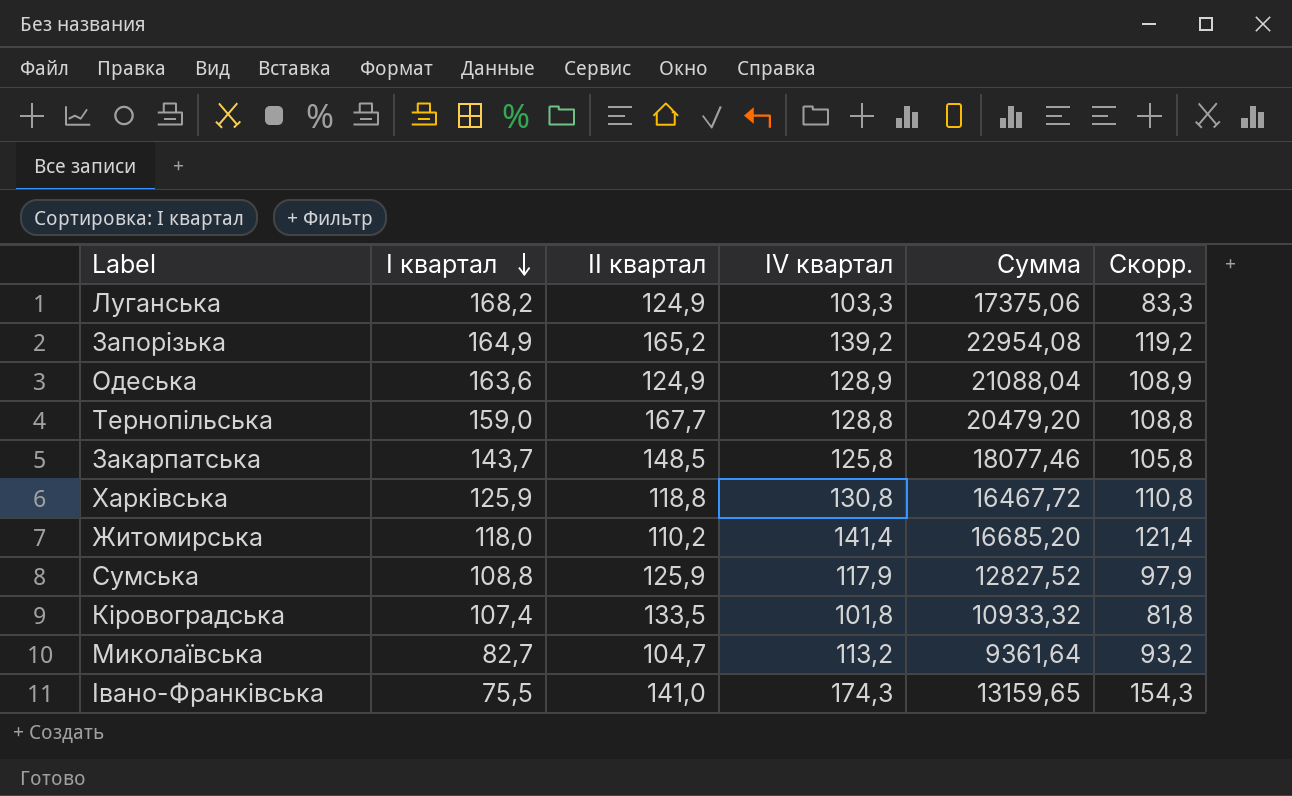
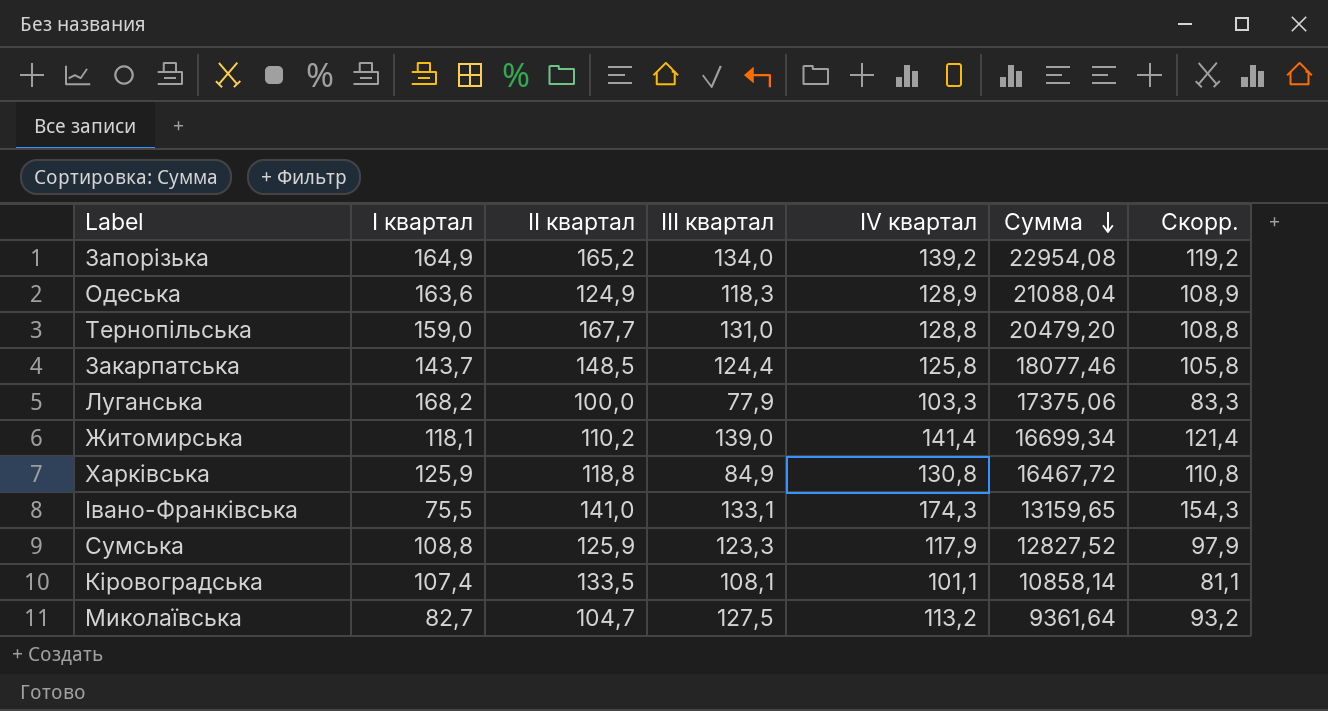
row order: І квартал descending -> Сумма descending
column ІІІ квартал | position: none -> 4
Луганська | ІІ квартал: 124,9 -> 100,0
Житомирська | І квартал: 118,0 -> 118,1
Житомирська | Сумма: 16685,20 -> 16699,34
Кіровоградська | ІV квартал: 101,8 -> 101,1
Кіровоградська | Сумма: 10933,32 -> 10858,14
Кіровоградська | Скорр.: 81,8 -> 81,1

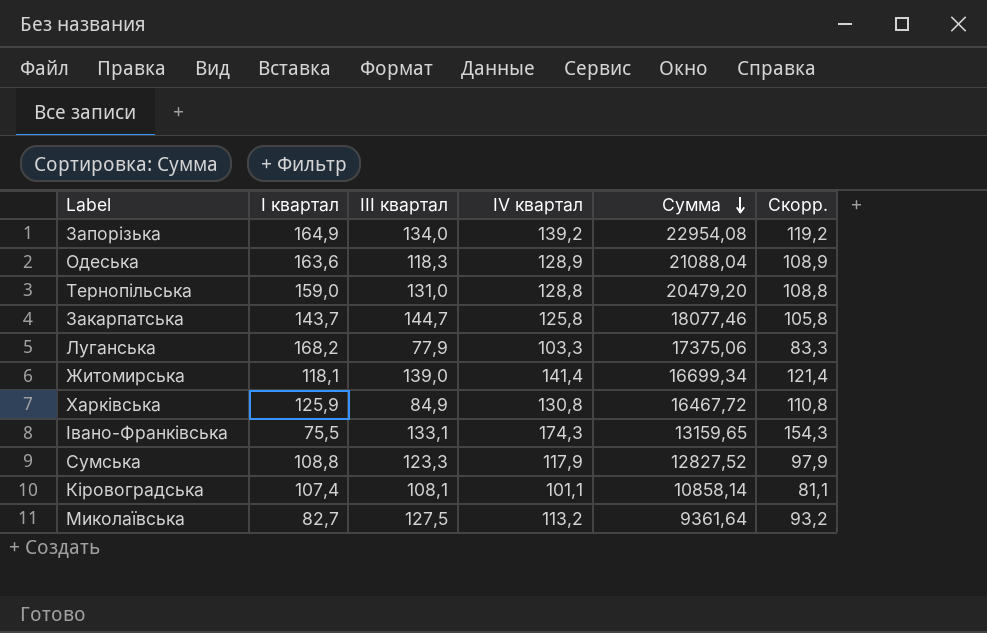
column ІІ квартал | position: 3 -> none
Закарпатська | ІІІ квартал: 124,4 -> 144,7

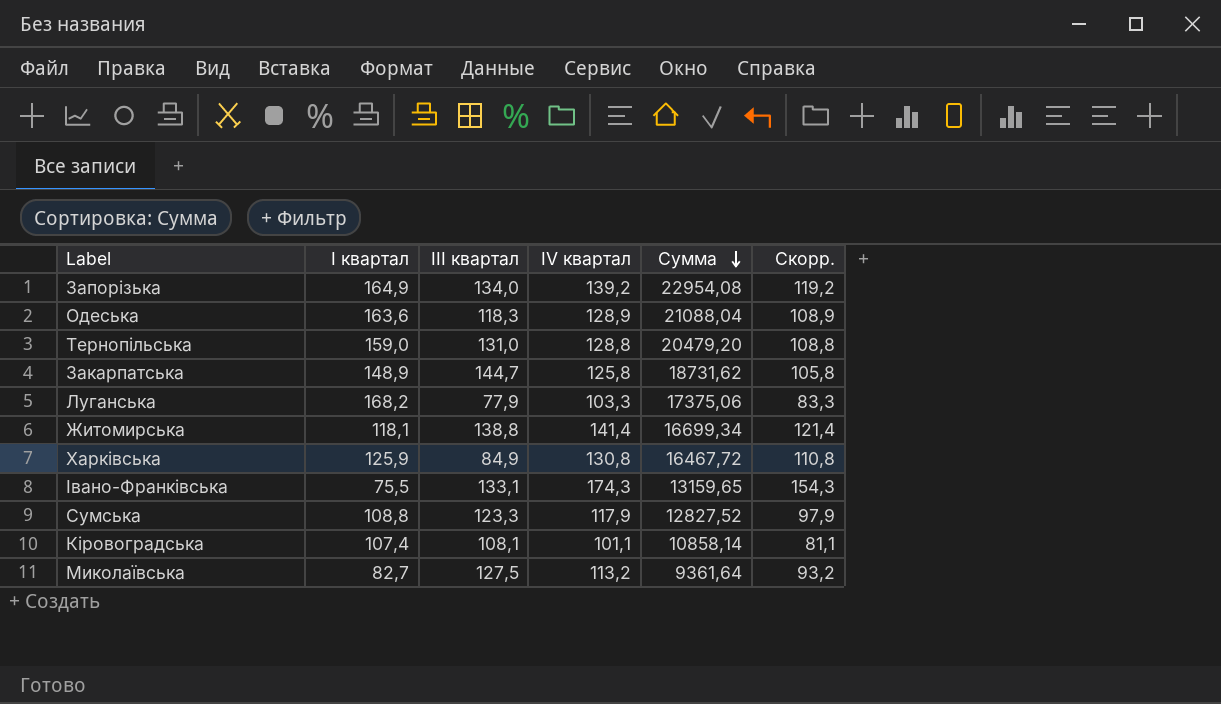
Закарпатська | І квартал: 143,7 -> 148,9
Закарпатська | Сумма: 18077,46 -> 18731,62
Житомирська | ІІІ квартал: 139,0 -> 138,8

